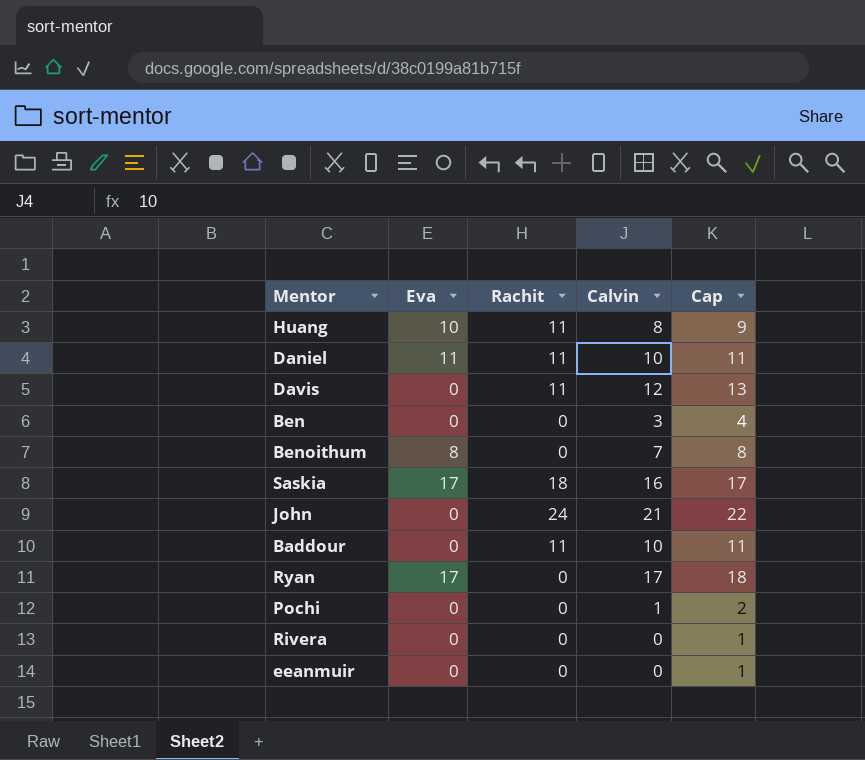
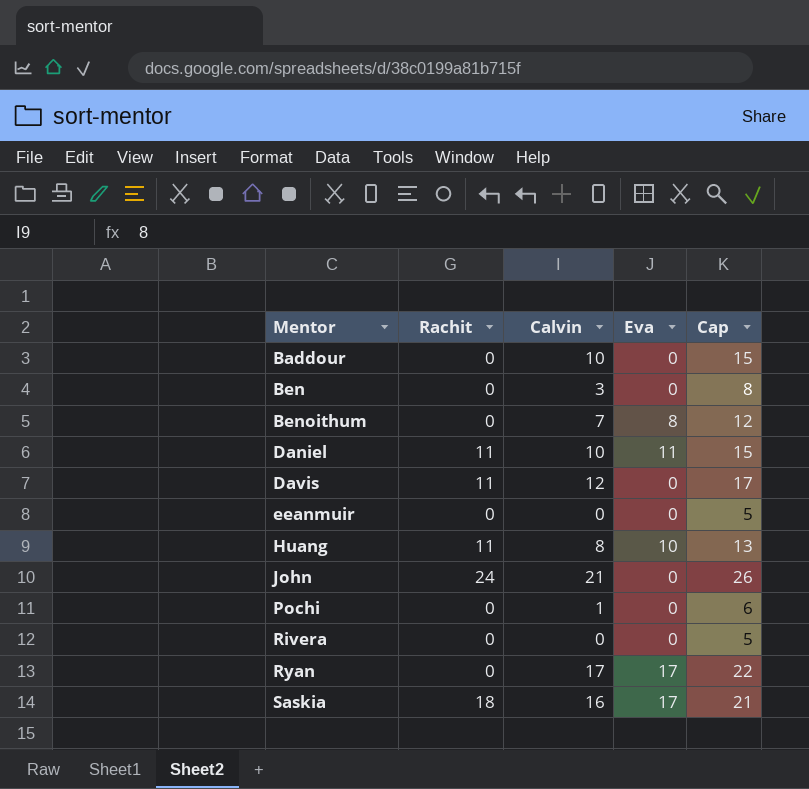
row order: none -> Mentor ascending
column Eva | position: 2 -> 4
column Cap | formula: [Calvin] + 1 -> [Calvin] + 5
Baddour | Rachit: 11 -> 0

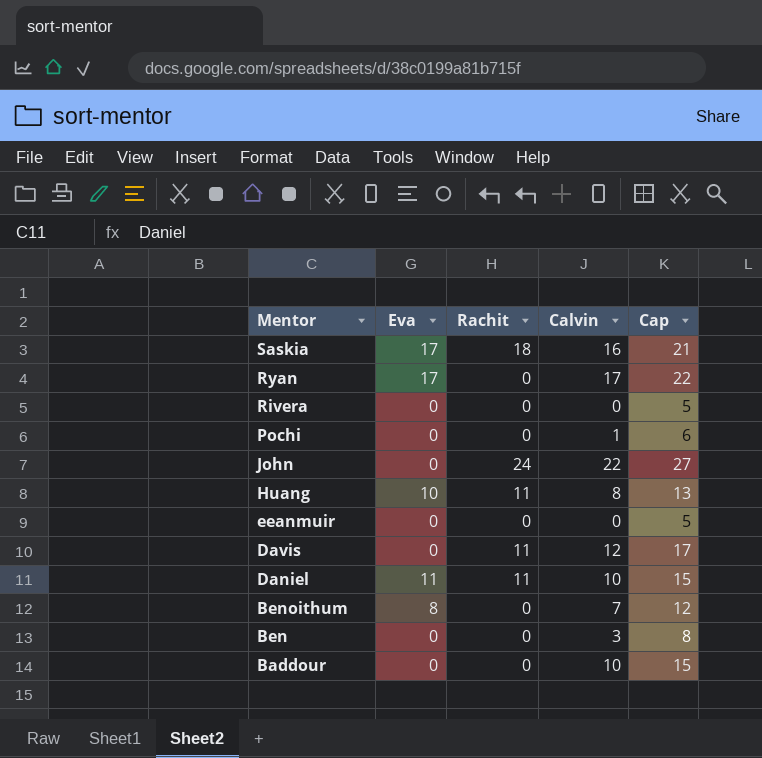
row order: Mentor ascending -> Mentor descending
column Eva | position: 4 -> 2
John | Calvin: 21 -> 22
John | Cap: 26 -> 27

